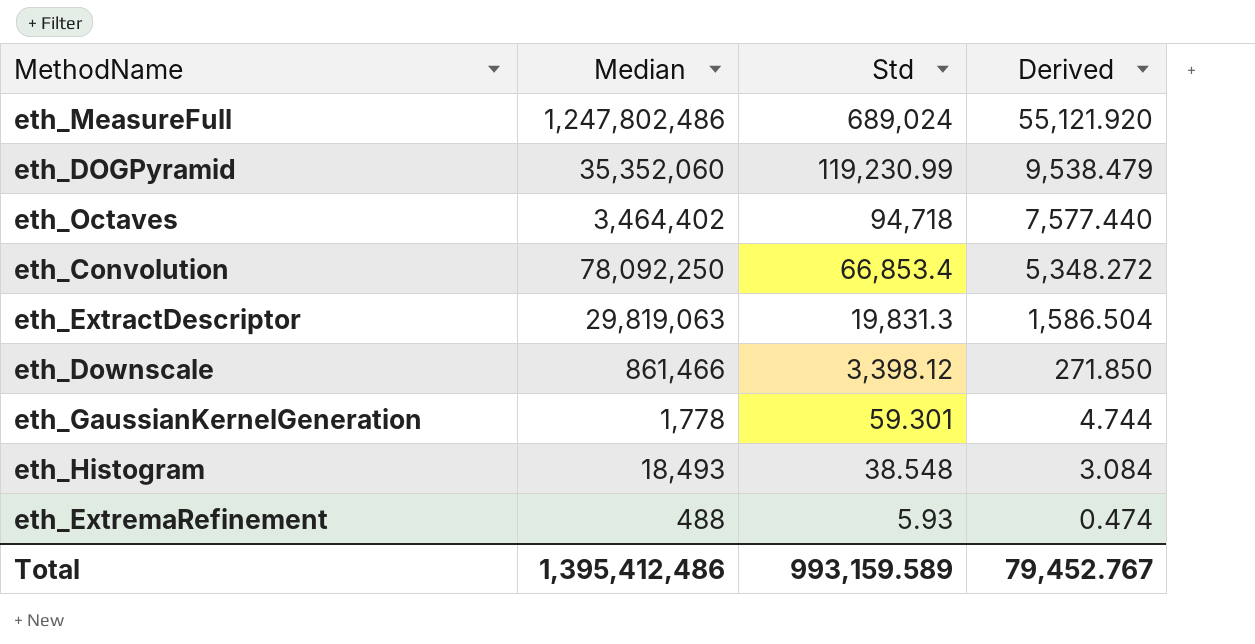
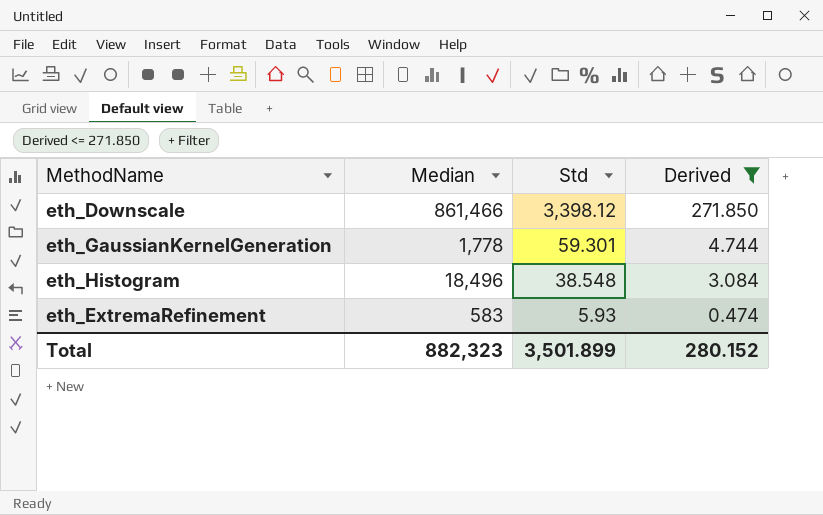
filter: none -> Derived <= 271.850
eth_Histogram | Median: 18,493 -> 18,496
eth_ExtremaRefinement | Median: 488 -> 583
Total | Median: 1,395,412,486 -> 882,323
Total | Std: 993,159.589 -> 3,501.899
Total | Derived: 79,452.767 -> 280.152

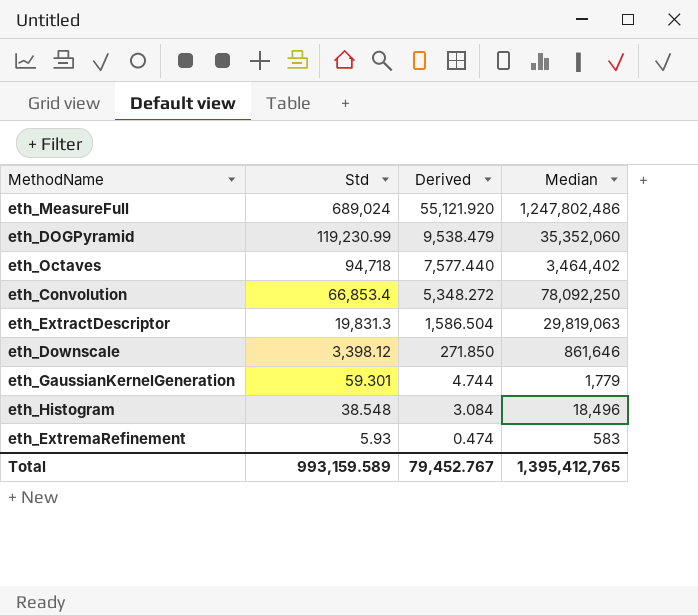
filter: Derived <= 271.850 -> none
column Median | position: 2 -> 4
eth_Downscale | Median: 861,466 -> 861,646
eth_GaussianKernelGeneration | Median: 1,778 -> 1,779
Total | Std: 3,501.899 -> 993,159.589
Total | Derived: 280.152 -> 79,452.767
Total | Median: 882,323 -> 1,395,412,765

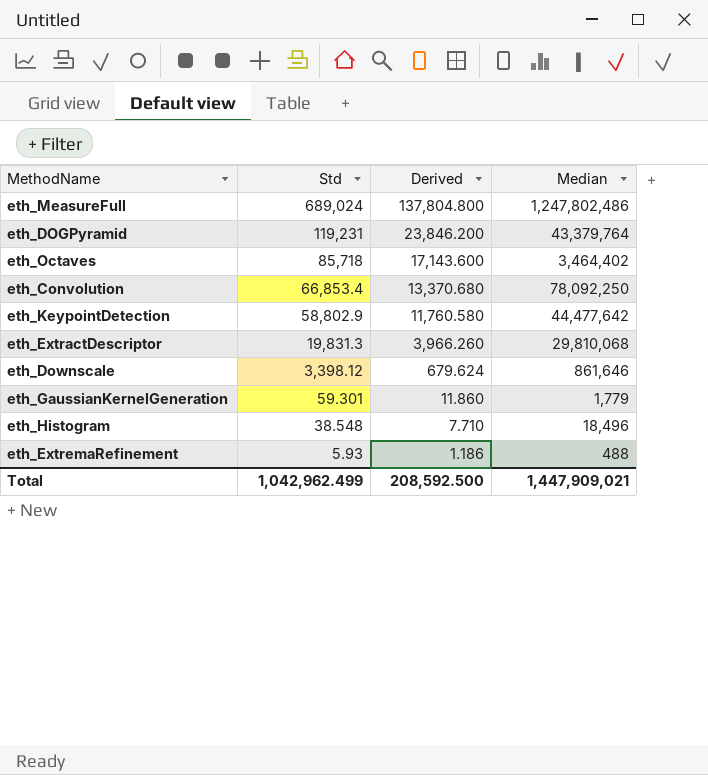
column Derived | formula: [Std] * 0.08 -> [Std] * 0.2
eth_DOGPyramid | Std: 119,230.99 -> 119,231
eth_DOGPyramid | Median: 35,352,060 -> 43,379,764
eth_Octaves | Std: 94,718 -> 85,718
row eth_KeypointDetection: none -> 58,802.9 | 11,760.580 | 44,477,642
eth_ExtractDescriptor | Median: 29,819,063 -> 29,810,068
eth_ExtremaRefinement | Median: 583 -> 488
Total | Std: 993,159.589 -> 1,042,962.499
Total | Derived: 79,452.767 -> 208,592.500
Total | Median: 1,395,412,765 -> 1,447,909,021

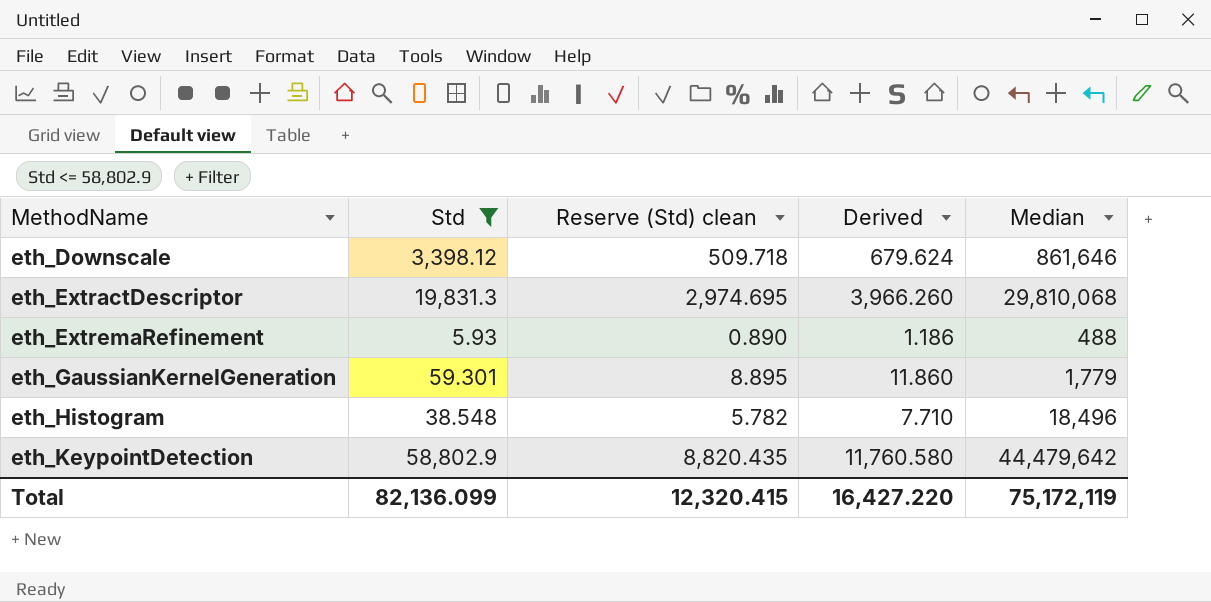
filter: none -> Std <= 58,802.9
row order: Std descending -> MethodName ascending
column Reserve (Std) clean | formula: none -> [Std] * 0.15
eth_KeypointDetection | Median: 44,477,642 -> 44,479,642
Total | Std: 1,042,962.499 -> 82,136.099
Total | Derived: 208,592.500 -> 16,427.220
Total | Median: 1,447,909,021 -> 75,172,119

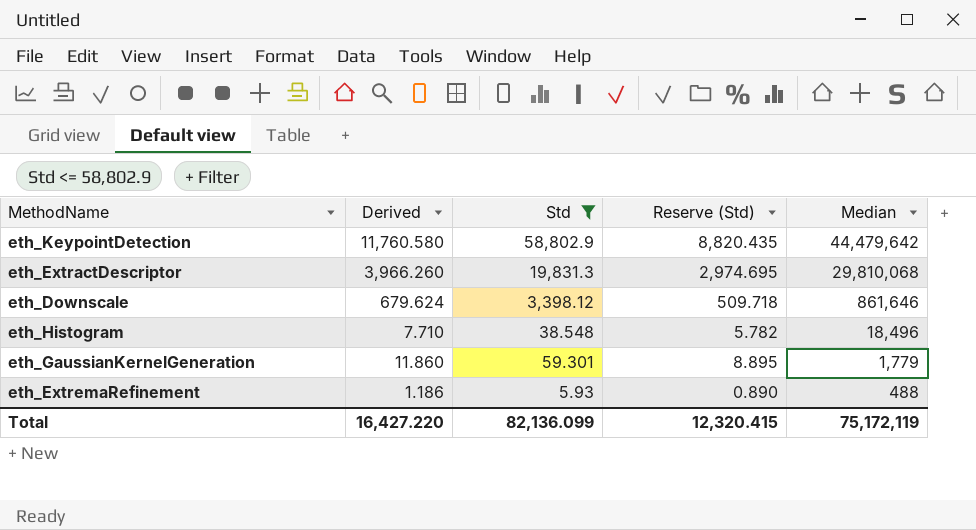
row order: MethodName ascending -> Median descending
column Derived | position: 4 -> 2
column name: Reserve (Std) clean -> Reserve (Std)

